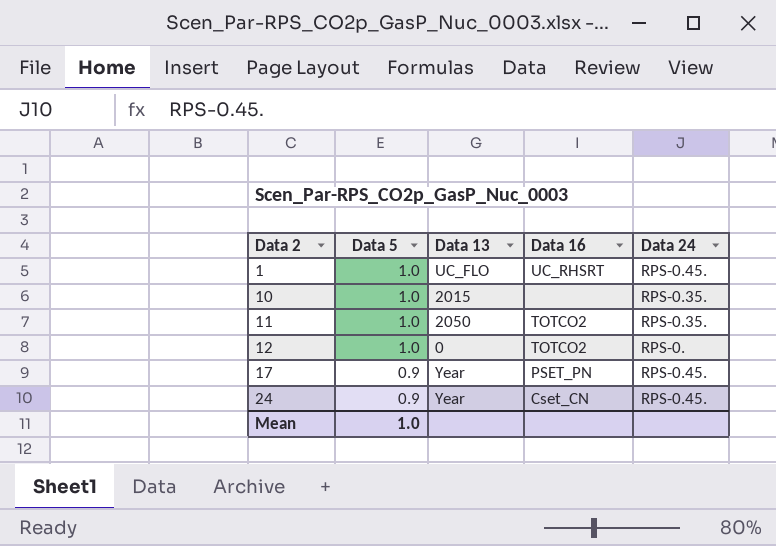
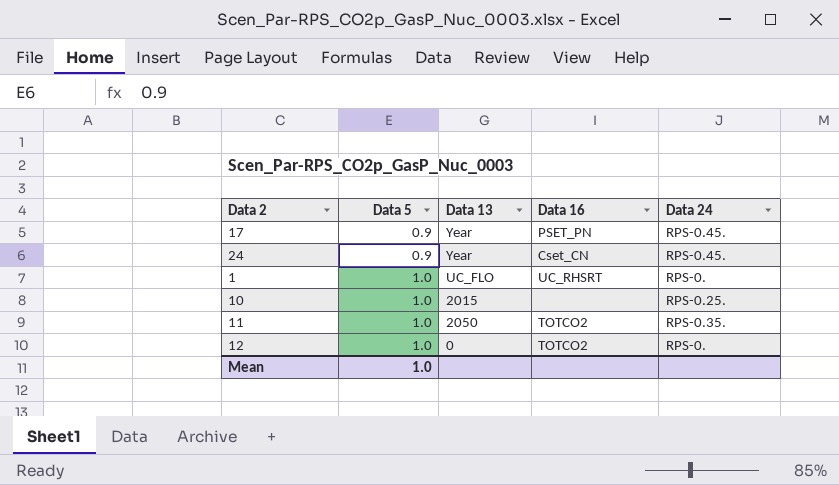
row order: Data 2 ascending -> Data 5 ascending
1 | Data 24: RPS-0.45. -> RPS-0.
10 | Data 24: RPS-0.35. -> RPS-0.25.

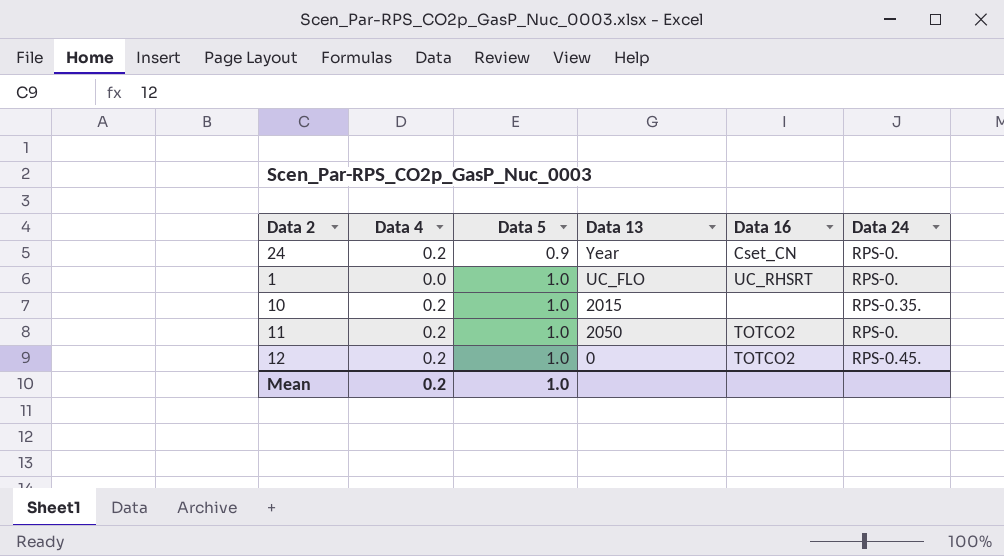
column Data 4 | position: none -> 2
row 17: 0.9 | Year | PSET_PN | RPS-0.45. -> none
24 | Data 24: RPS-0.45. -> RPS-0.
10 | Data 24: RPS-0.25. -> RPS-0.35.
11 | Data 24: RPS-0.35. -> RPS-0.
12 | Data 24: RPS-0. -> RPS-0.45.

